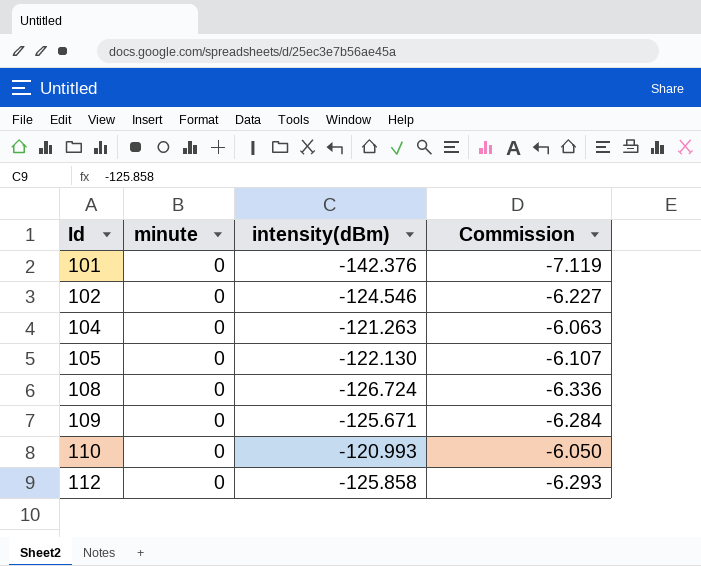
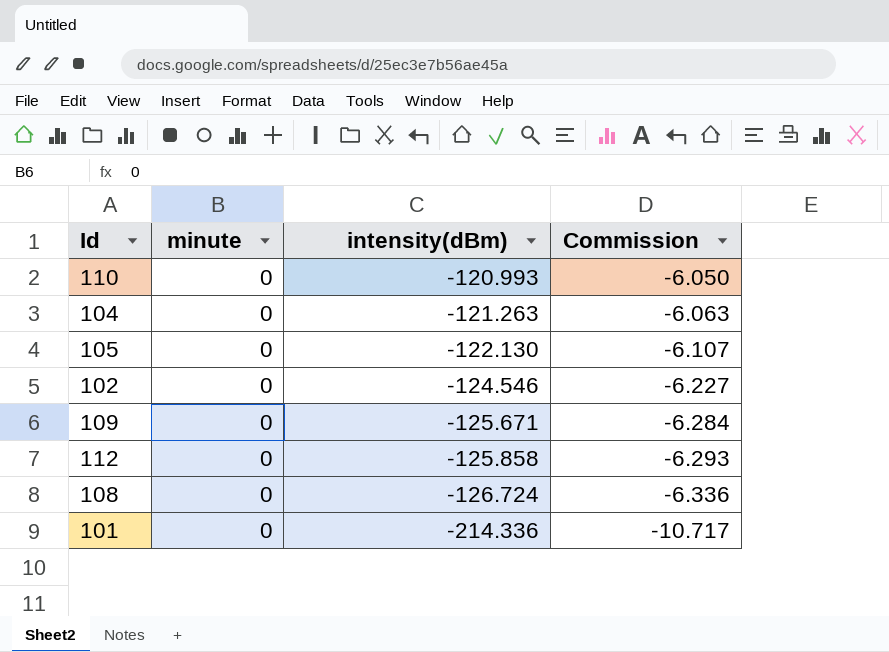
row order: Id ascending -> intensity(dBm) descending
101 | intensity(dBm): -142.376 -> -214.336
101 | Commission: -7.119 -> -10.717

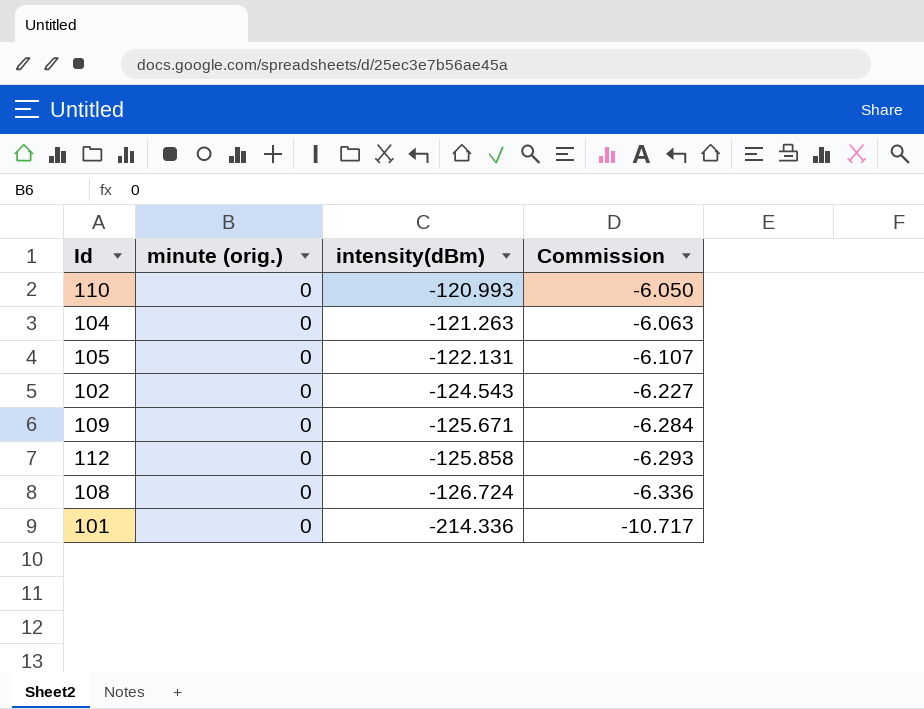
column name: minute -> minute (orig.)
105 | intensity(dBm): -122.130 -> -122.131
102 | intensity(dBm): -124.546 -> -124.543

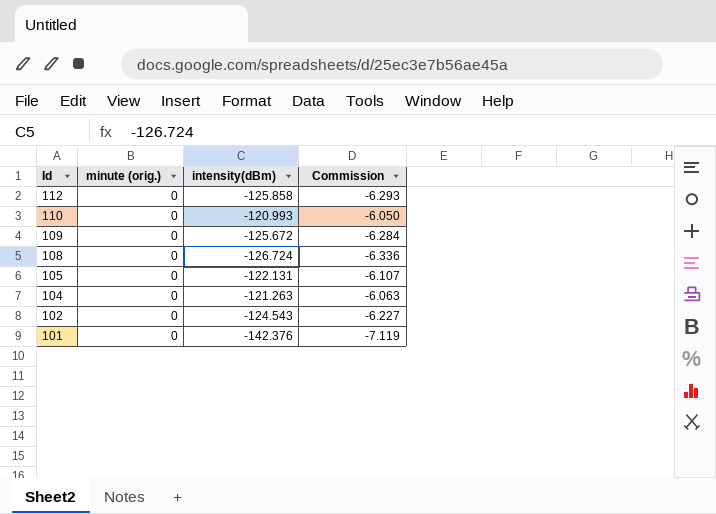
row order: intensity(dBm) descending -> Id descending
109 | intensity(dBm): -125.671 -> -125.672
101 | intensity(dBm): -214.336 -> -142.376
101 | Commission: -10.717 -> -7.119

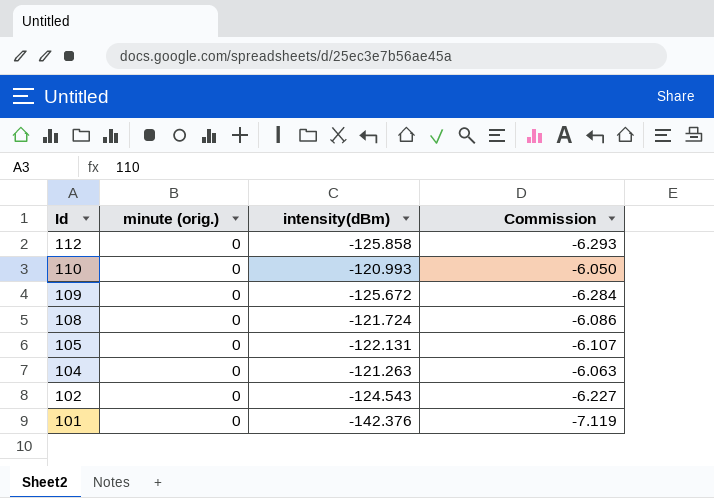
108 | intensity(dBm): -126.724 -> -121.724
108 | Commission: -6.336 -> -6.086

